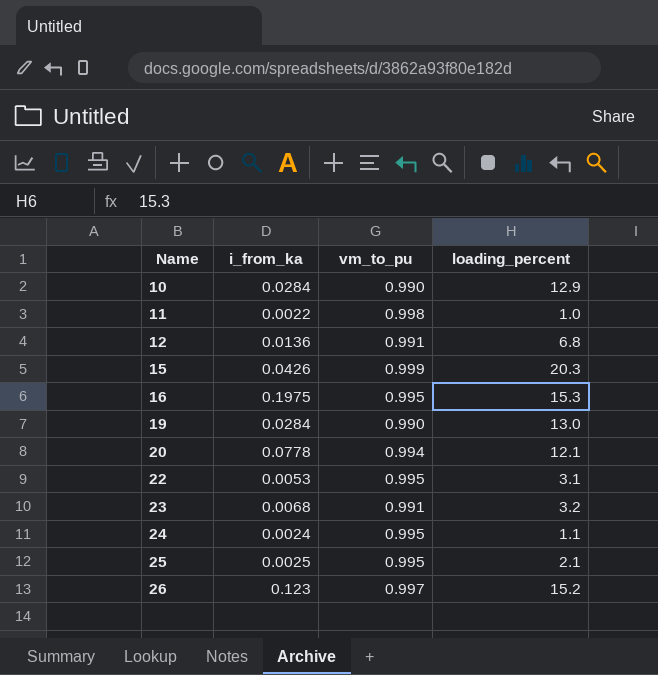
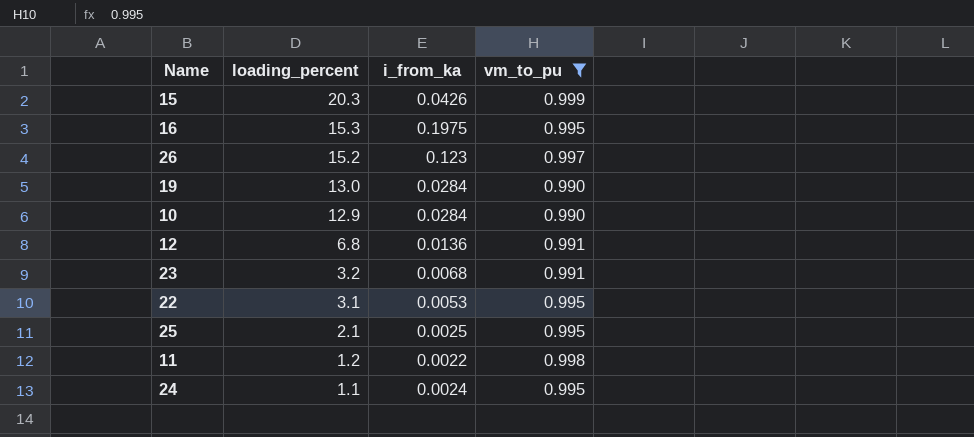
filter: none -> vm_to_pu != 0.994
row order: Name ascending -> loading_percent descending
column loading_percent | position: 4 -> 2
11 | loading_percent: 1.0 -> 1.2

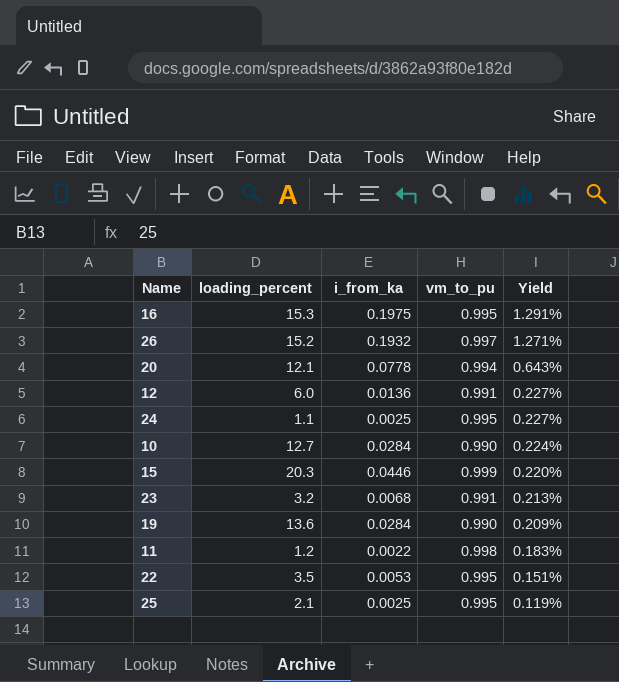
filter: vm_to_pu != 0.994 -> none
row order: loading_percent descending -> Yield descending
column Yield | formula: none -> [i_from_ka] / [loading_percent]
26 | i_from_ka: 0.123 -> 0.1932
12 | loading_percent: 6.8 -> 6.0
24 | i_from_ka: 0.0024 -> 0.0025
10 | loading_percent: 12.9 -> 12.7
15 | i_from_ka: 0.0426 -> 0.0446
19 | loading_percent: 13.0 -> 13.6
22 | loading_percent: 3.1 -> 3.5

